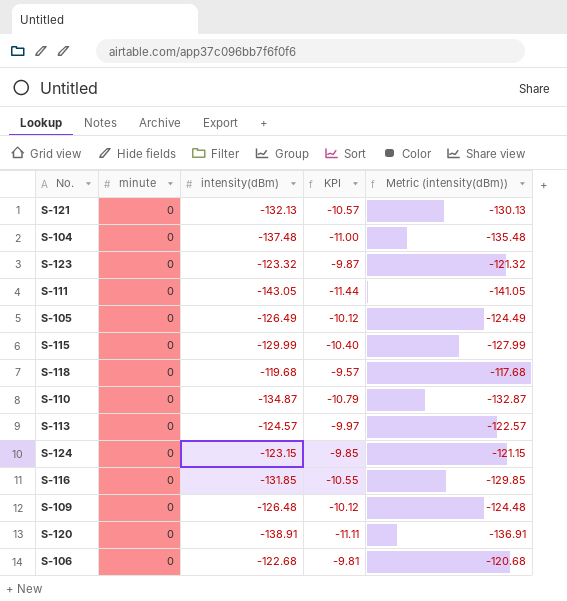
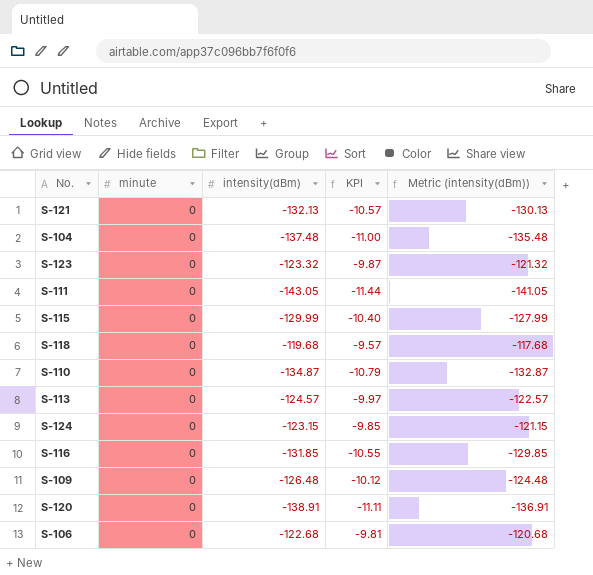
row S-105: 0 | -126.49 | -10.12 | -124.49 -> none

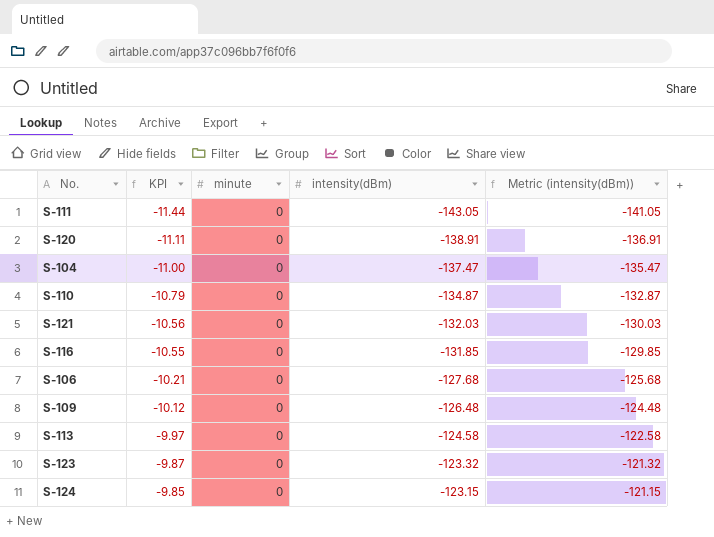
row order: none -> KPI ascending
column KPI | position: 4 -> 2
row S-115: 0 | -129.99 | -10.40 | -127.99 -> none
row S-118: 0 | -119.68 | -9.57 | -117.68 -> none
S-104 | intensity(dBm): -137.48 -> -137.47
S-104 | Metric (intensity(dBm)): -135.48 -> -135.47
S-121 | KPI: -10.57 -> -10.56
S-121 | intensity(dBm): -132.13 -> -132.03
S-121 | Metric (intensity(dBm)): -130.13 -> -130.03
S-106 | KPI: -9.81 -> -10.21
S-106 | intensity(dBm): -122.68 -> -127.68
S-106 | Metric (intensity(dBm)): -120.68 -> -125.68
S-113 | intensity(dBm): -124.57 -> -124.58
S-113 | Metric (intensity(dBm)): -122.57 -> -122.58

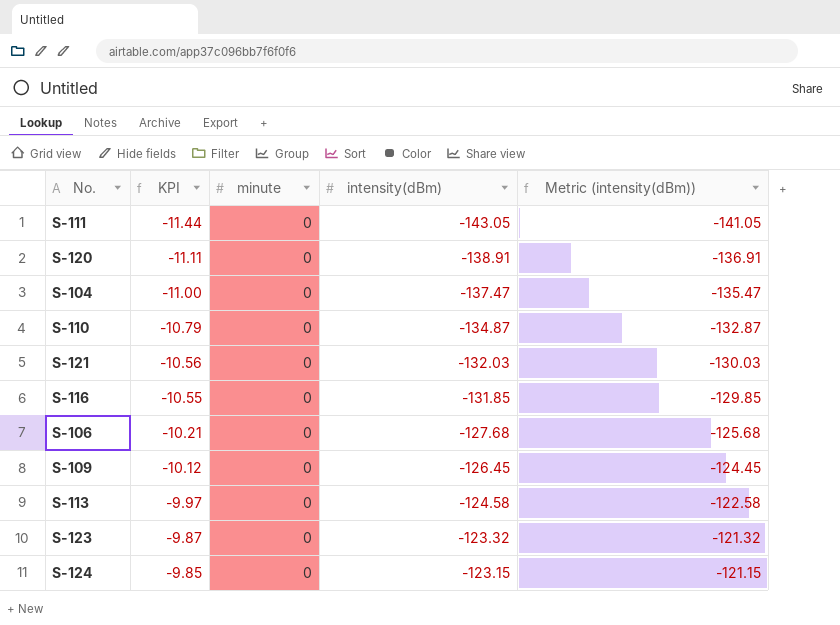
S-109 | intensity(dBm): -126.48 -> -126.45
S-109 | Metric (intensity(dBm)): -124.48 -> -124.45

